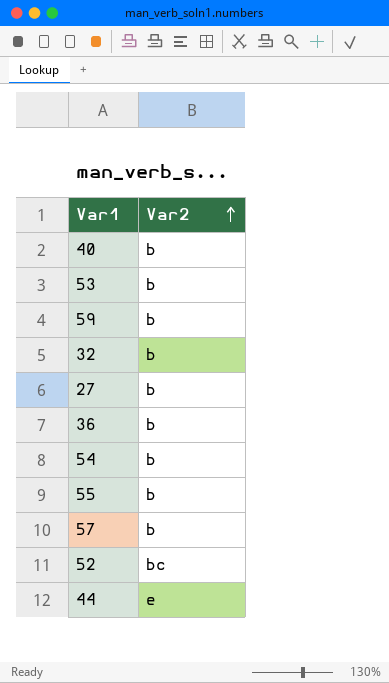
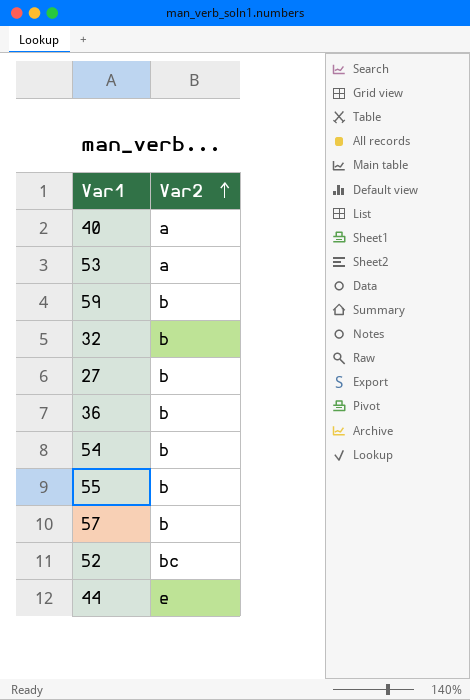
40 | Var2: b -> a
53 | Var2: b -> a

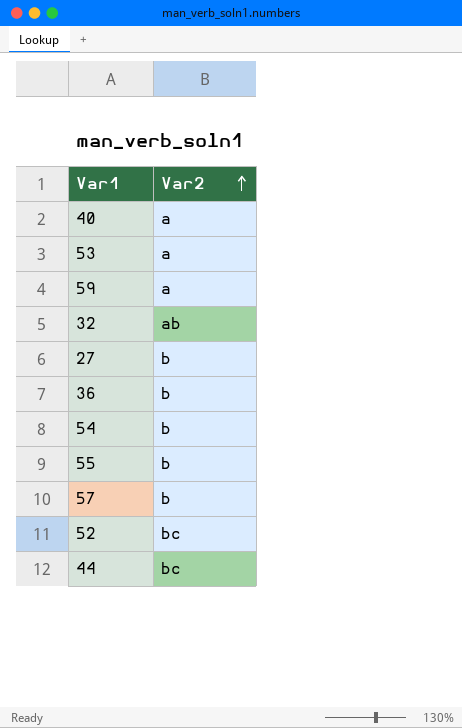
59 | Var2: b -> a
32 | Var2: b -> ab
44 | Var2: e -> bc

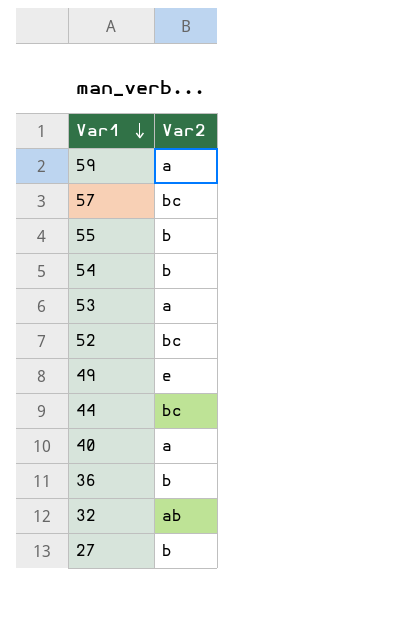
row order: Var2 ascending -> Var1 descending
57 | Var2: b -> bc
row 49: none -> e

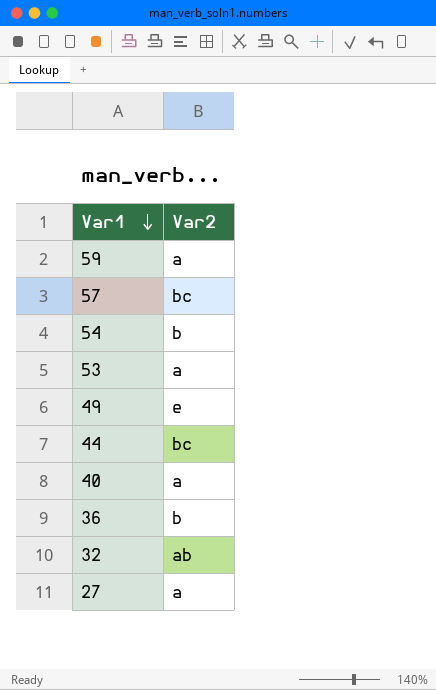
row 55: b -> none
row 52: bc -> none
27 | Var2: b -> a

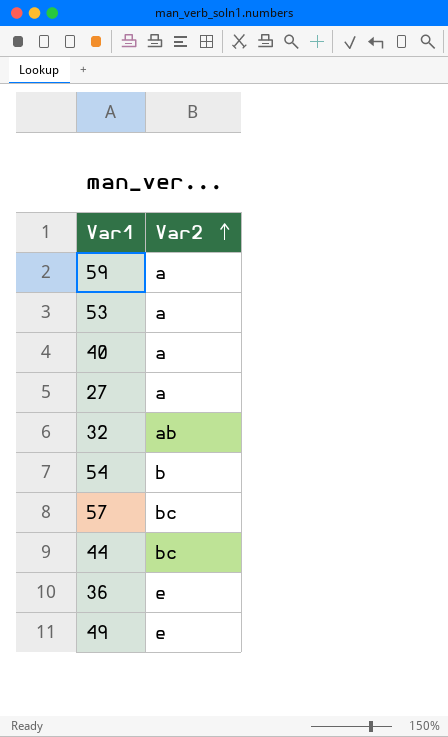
row order: Var1 descending -> Var2 ascending
36 | Var2: b -> e

